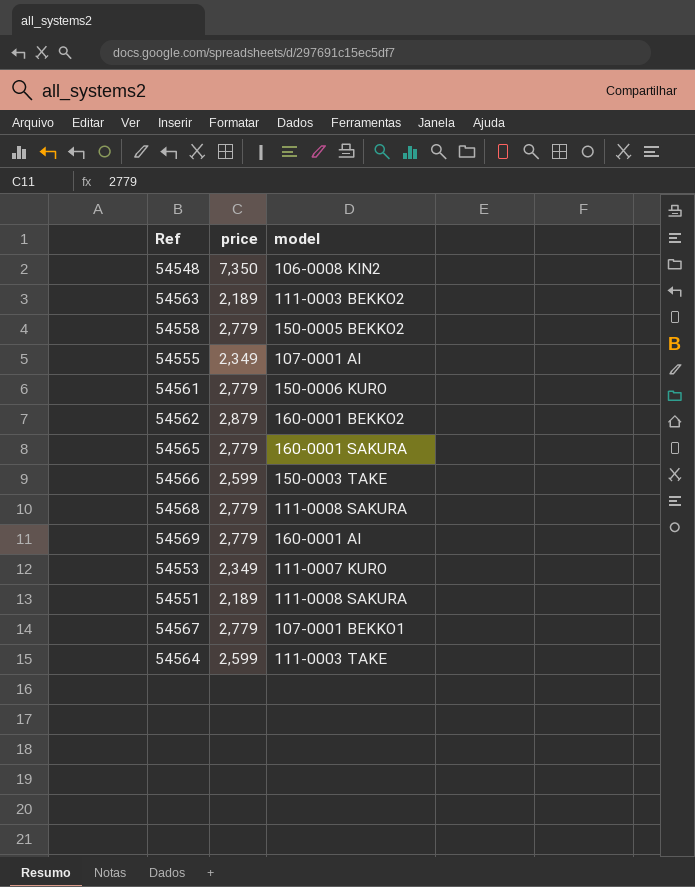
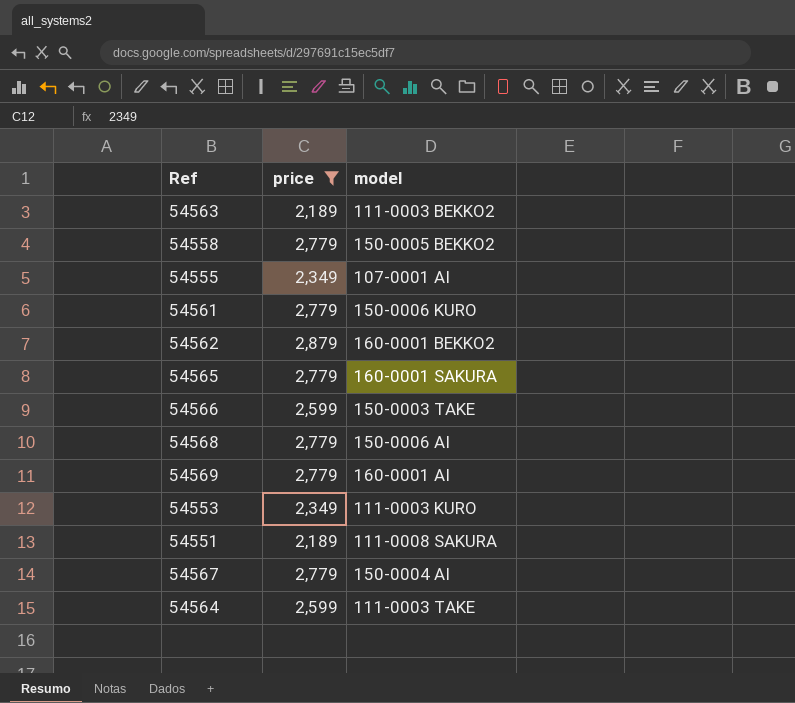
filter: none -> price != 7,350
54568 | model: 111-0008 SAKURA -> 150-0006 AI
54553 | model: 111-0007 KURO -> 111-0003 KURO
54567 | model: 107-0001 BEKKO1 -> 150-0004 AI

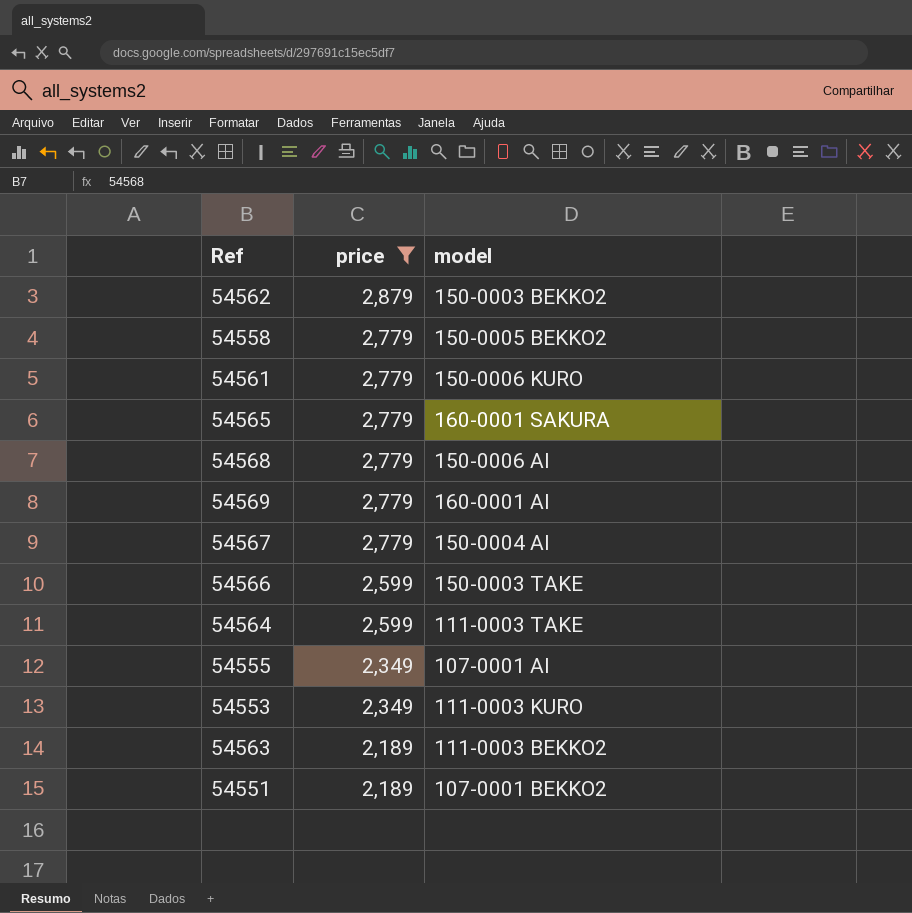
row order: none -> price descending
54562 | model: 160-0001 BEKKO2 -> 150-0003 BEKKO2
54551 | model: 111-0008 SAKURA -> 107-0001 BEKKO2

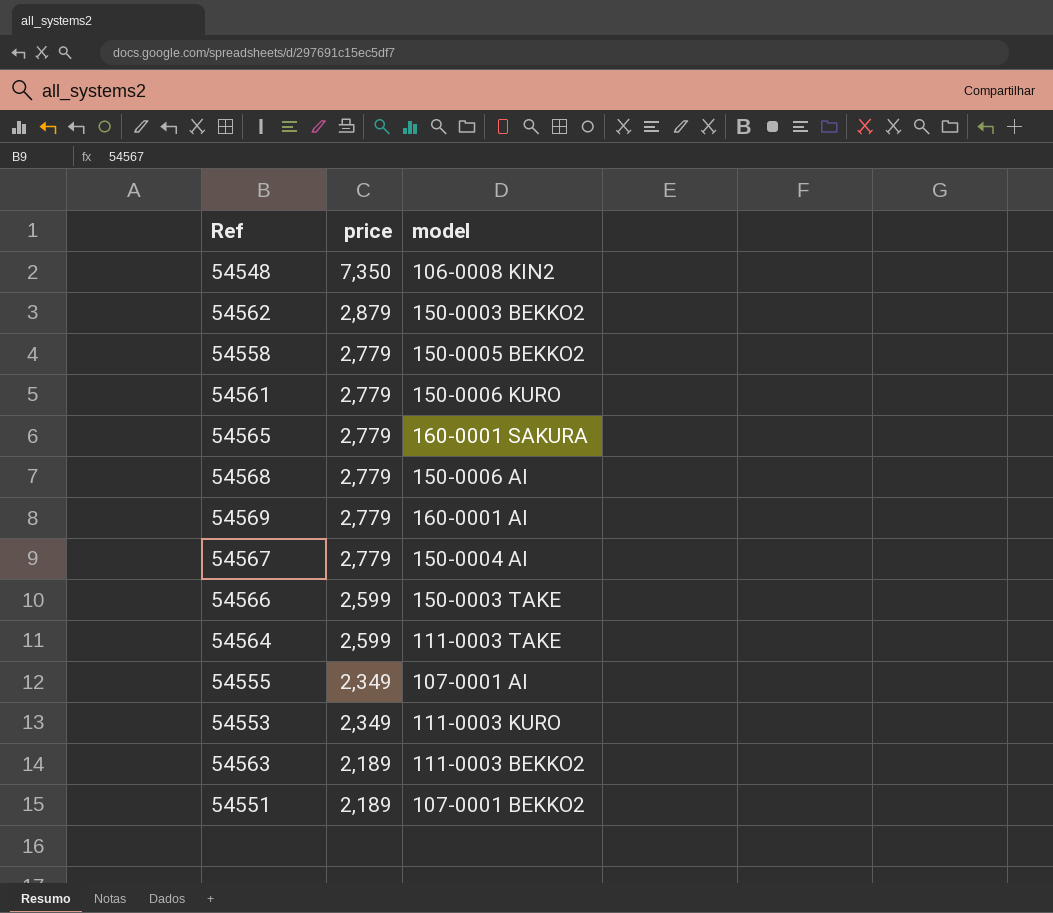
filter: price != 7,350 -> none

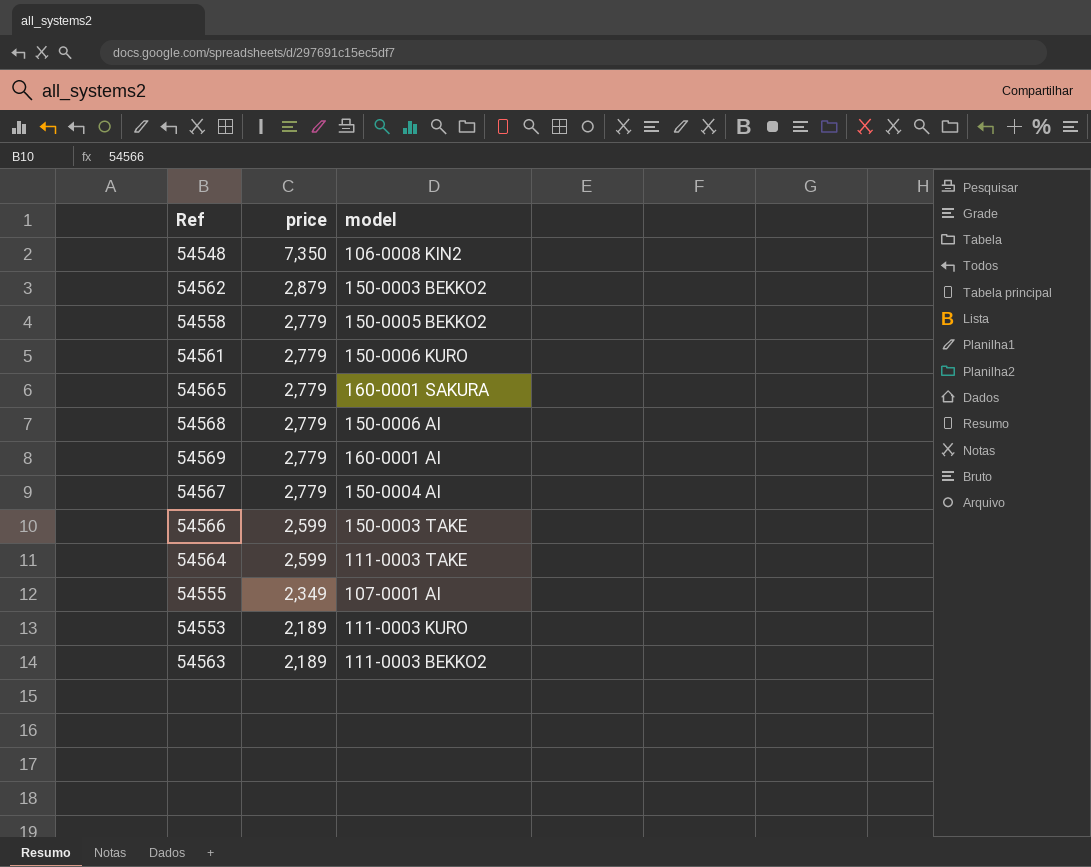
row 54551: 2,189 | 107-0001 BEKKO2 -> none
54553 | price: 2,349 -> 2,189

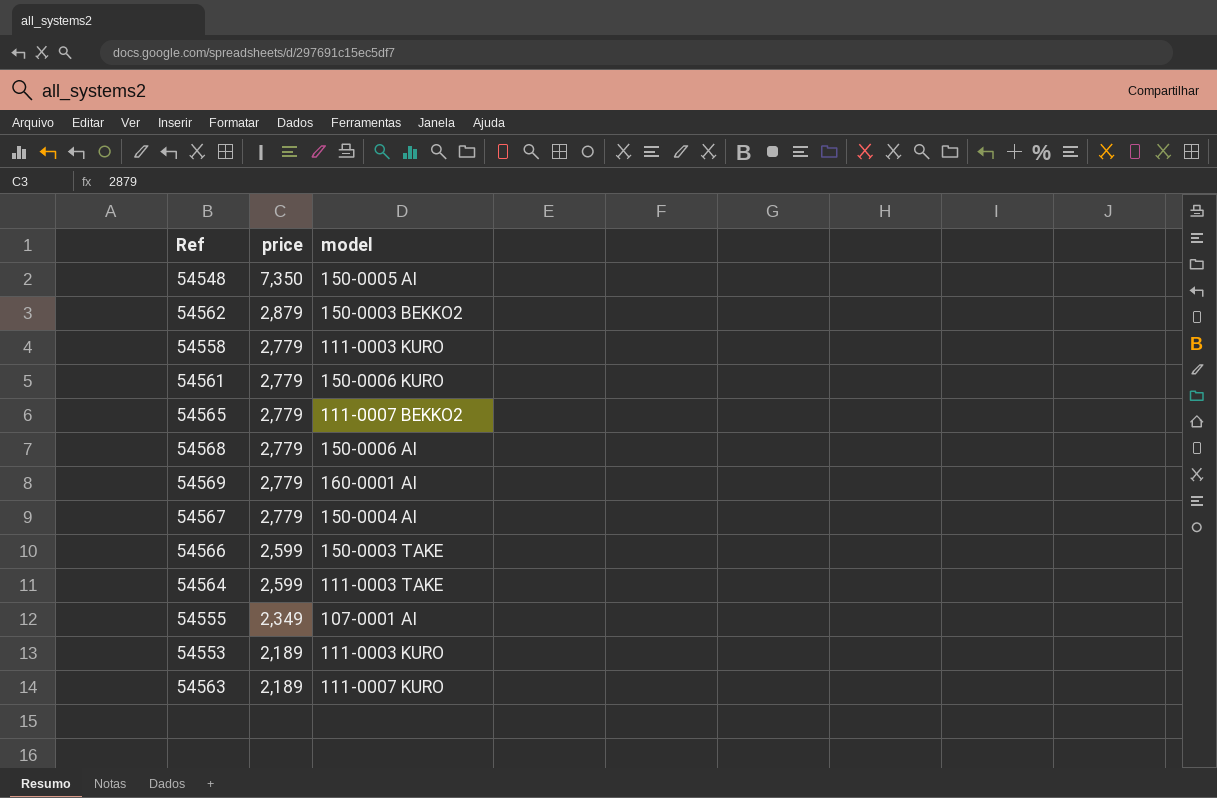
54548 | model: 106-0008 KIN2 -> 150-0005 AI
54558 | model: 150-0005 BEKKO2 -> 111-0003 KURO
54565 | model: 160-0001 SAKURA -> 111-0007 BEKKO2
54563 | model: 111-0003 BEKKO2 -> 111-0007 KURO

